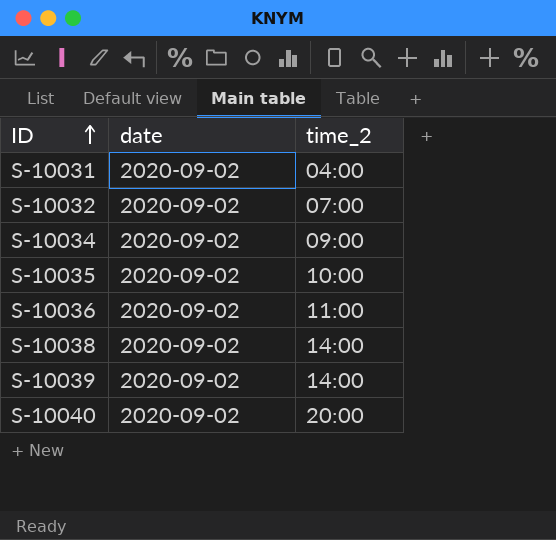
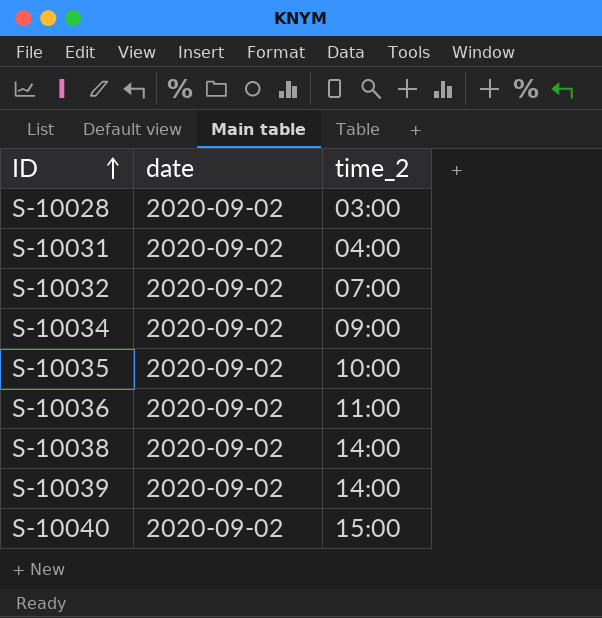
row S-10028: none -> 2020-09-02 | 03:00
S-10040 | time_2: 20:00 -> 15:00

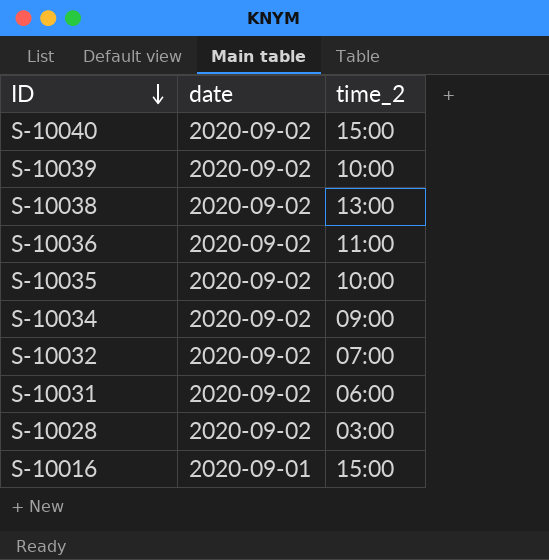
row order: ID ascending -> ID descending
S-10039 | time_2: 14:00 -> 10:00
S-10038 | time_2: 14:00 -> 13:00
S-10031 | time_2: 04:00 -> 06:00
row S-10016: none -> 2020-09-01 | 15:00

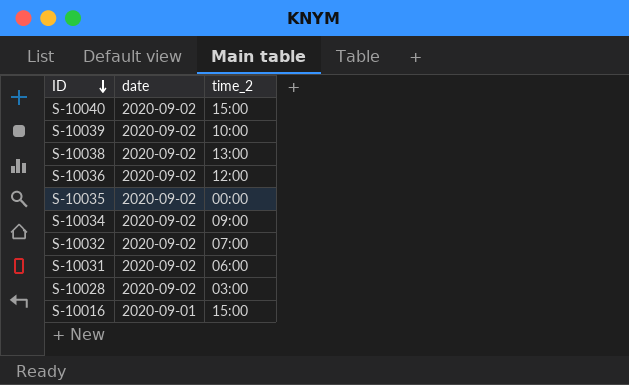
S-10036 | time_2: 11:00 -> 12:00
S-10035 | time_2: 10:00 -> 00:00

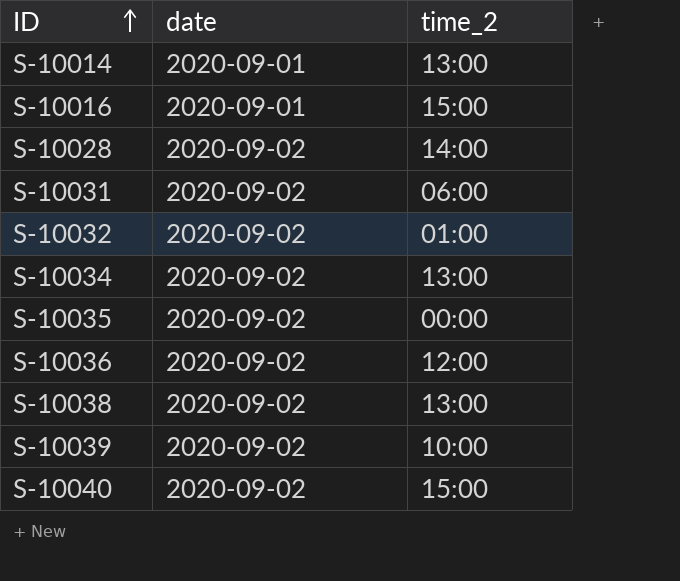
row order: ID descending -> ID ascending
row S-10014: none -> 2020-09-01 | 13:00
S-10028 | time_2: 03:00 -> 14:00
S-10032 | time_2: 07:00 -> 01:00
S-10034 | time_2: 09:00 -> 13:00

